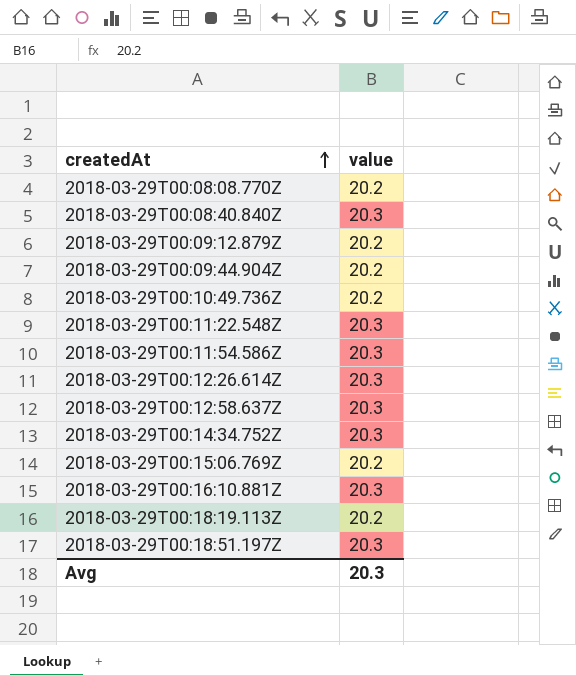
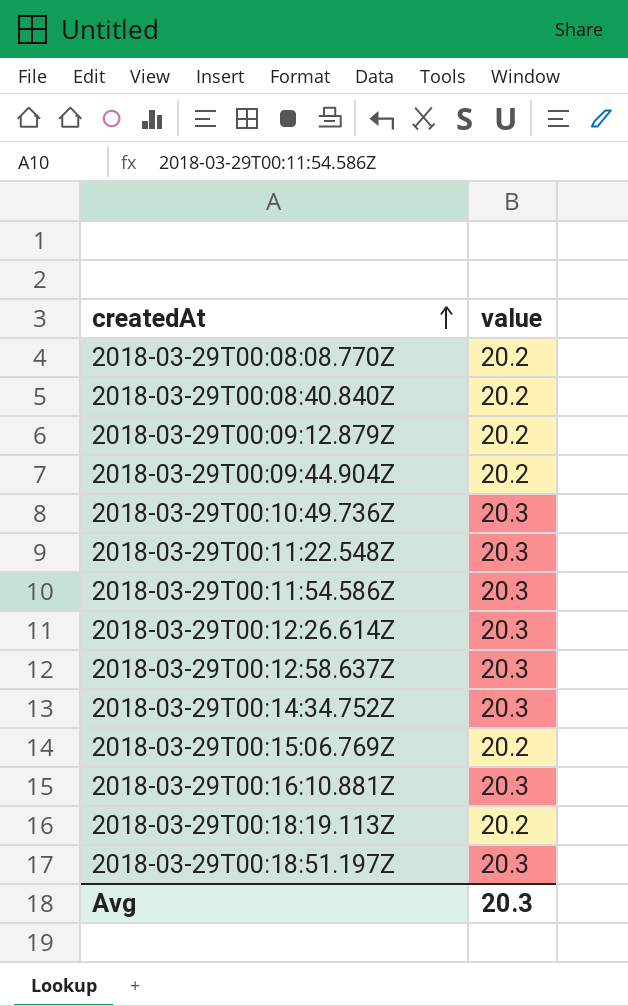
2018-03-29T00:08:40.840Z | value: 20.3 -> 20.2
2018-03-29T00:10:49.736Z | value: 20.2 -> 20.3

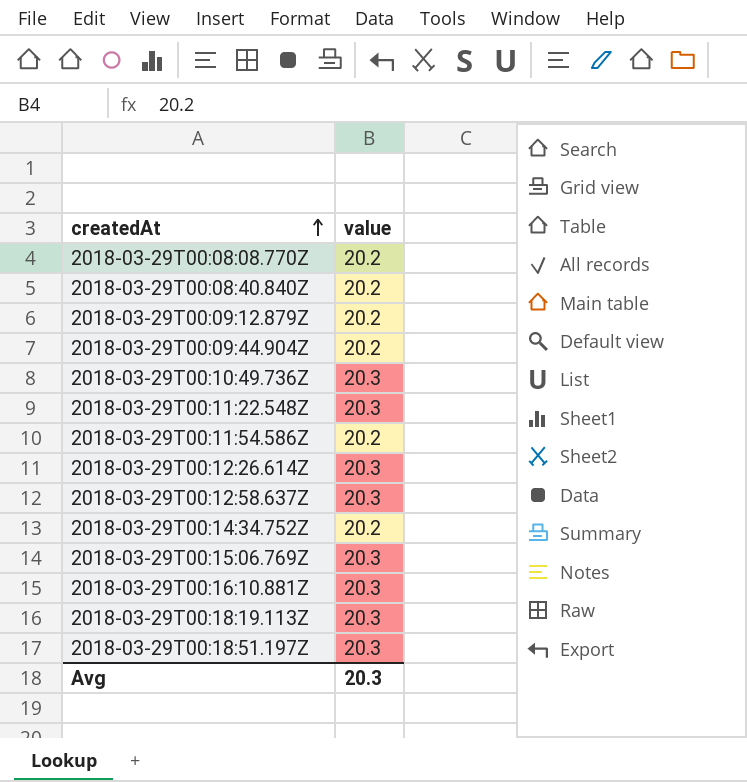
2018-03-29T00:11:54.586Z | value: 20.3 -> 20.2
2018-03-29T00:14:34.752Z | value: 20.3 -> 20.2
2018-03-29T00:15:06.769Z | value: 20.2 -> 20.3
2018-03-29T00:18:19.113Z | value: 20.2 -> 20.3

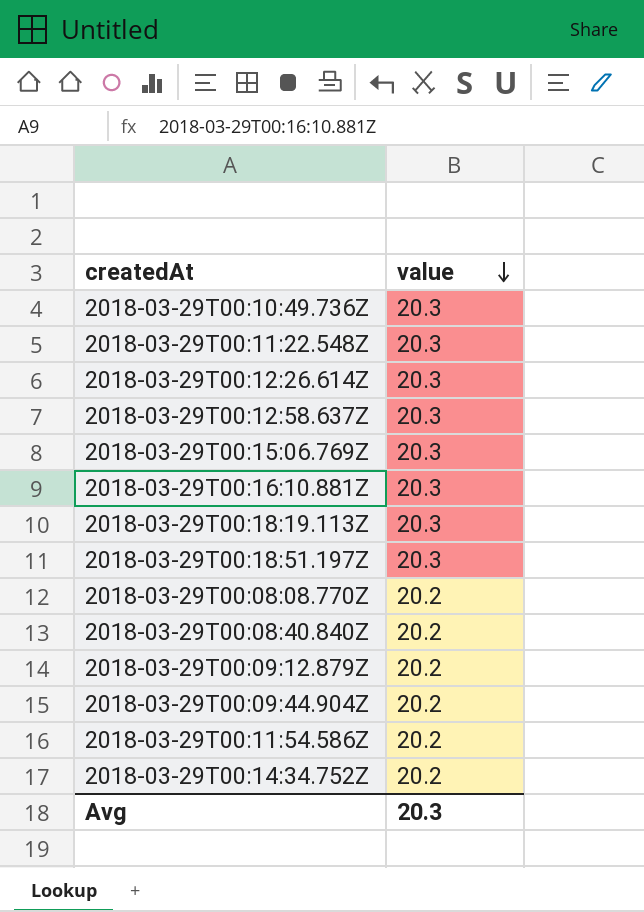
row order: createdAt ascending -> value descending

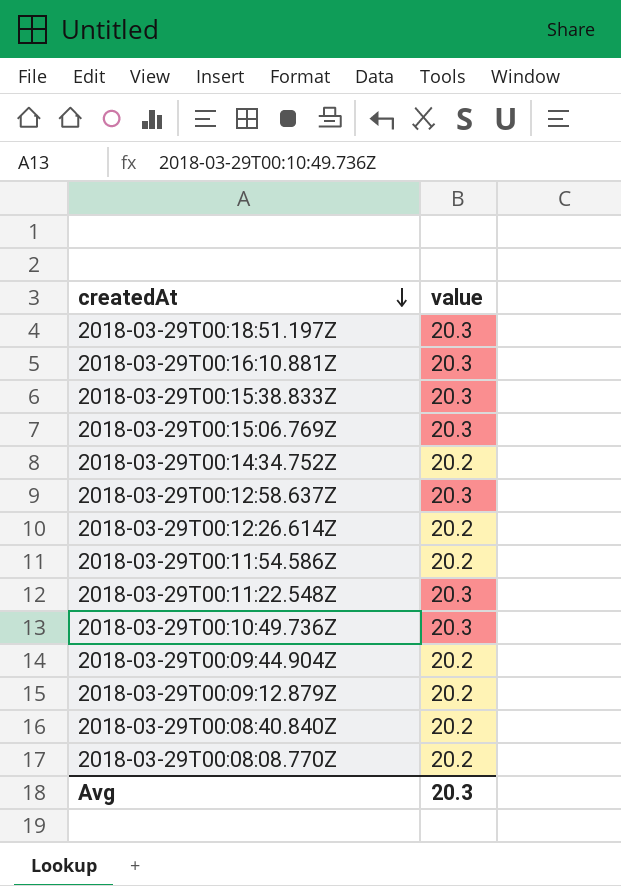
row order: value descending -> createdAt descending
row 2018-03-29T00:18:19.113Z: 20.3 -> none
row 2018-03-29T00:15:38.833Z: none -> 20.3
2018-03-29T00:12:26.614Z | value: 20.3 -> 20.2

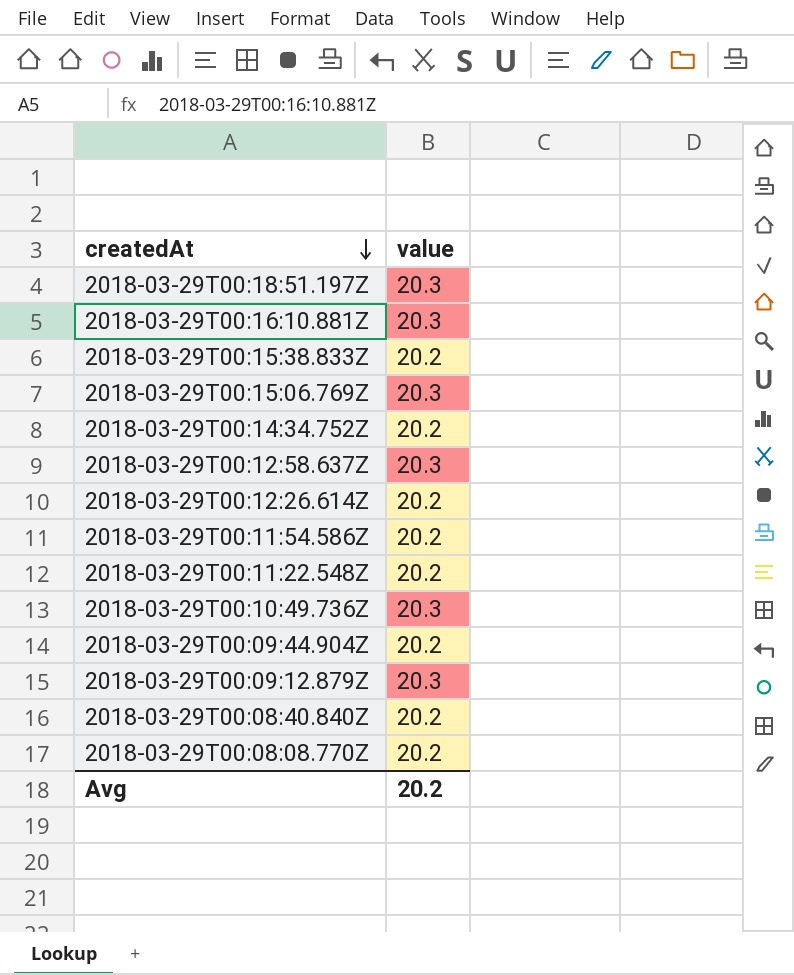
2018-03-29T00:15:38.833Z | value: 20.3 -> 20.2
2018-03-29T00:11:22.548Z | value: 20.3 -> 20.2
2018-03-29T00:09:12.879Z | value: 20.2 -> 20.3
Avg | value: 20.3 -> 20.2

